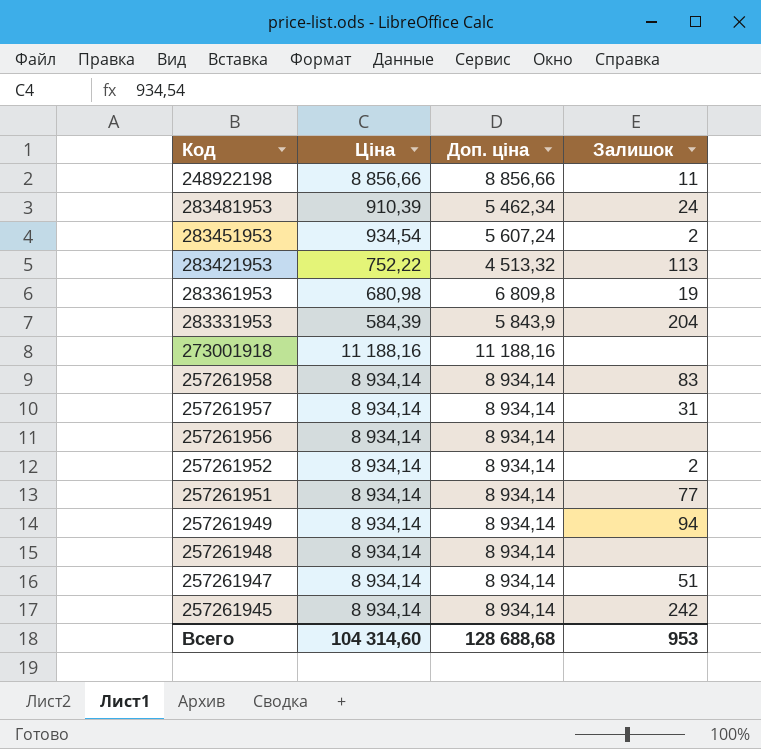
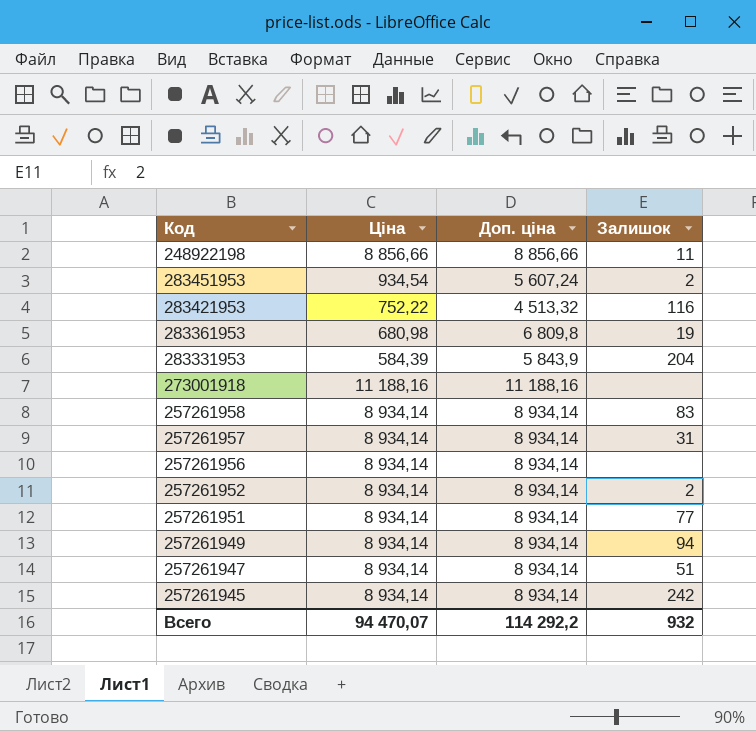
row 283481953: 910,39 | 5 462,34 | 24 -> none
row 257261948: 8 934,14 | 8 934,14 | none -> none
283421953 | Залишок: 113 -> 116
Всего | Ціна: 104 314,60 -> 94 470,07
Всего | Доп. ціна: 128 688,68 -> 114 292,2
Всего | Залишок: 953 -> 932

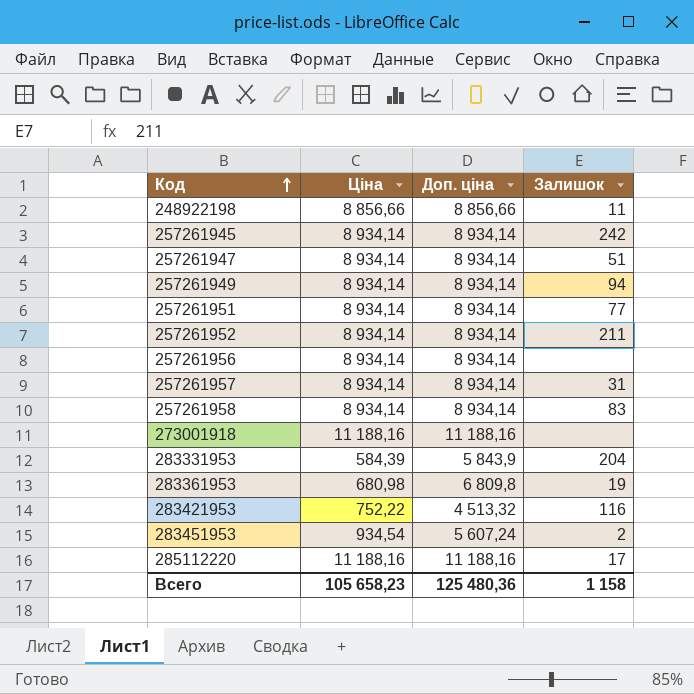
row order: none -> Код ascending
257261952 | Залишок: 2 -> 211
row 285112220: none -> 11 188,16 | 11 188,16 | 17
Всего | Ціна: 94 470,07 -> 105 658,23
Всего | Доп. ціна: 114 292,2 -> 125 480,36
Всего | Залишок: 932 -> 1 158

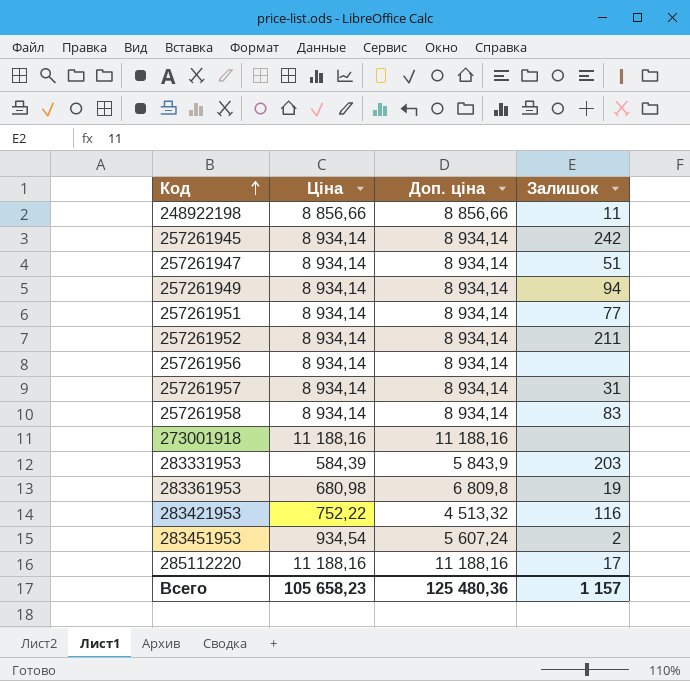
283331953 | Залишок: 204 -> 203
Всего | Залишок: 1 158 -> 1 157

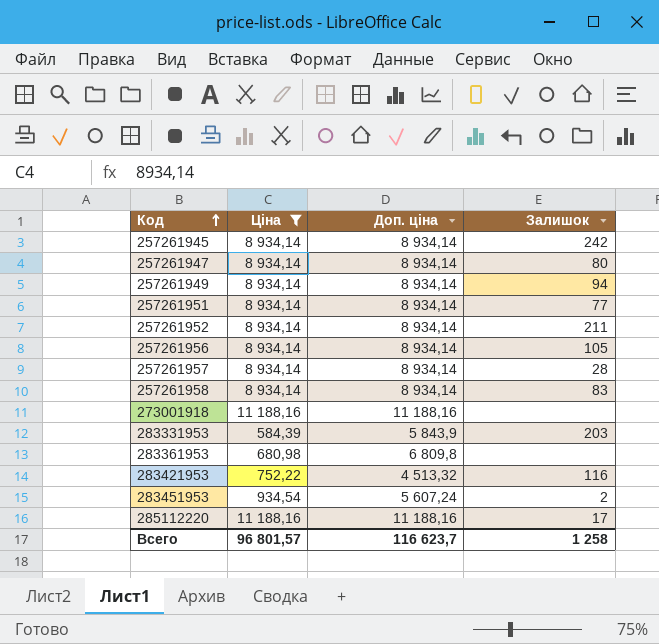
filter: none -> Ціна != 8 856,66
257261947 | Залишок: 51 -> 80
257261956 | Залишок: none -> 105
257261957 | Залишок: 31 -> 28
283361953 | Залишок: 19 -> none
Всего | Ціна: 105 658,23 -> 96 801,57
Всего | Доп. ціна: 125 480,36 -> 116 623,7
Всего | Залишок: 1 157 -> 1 258

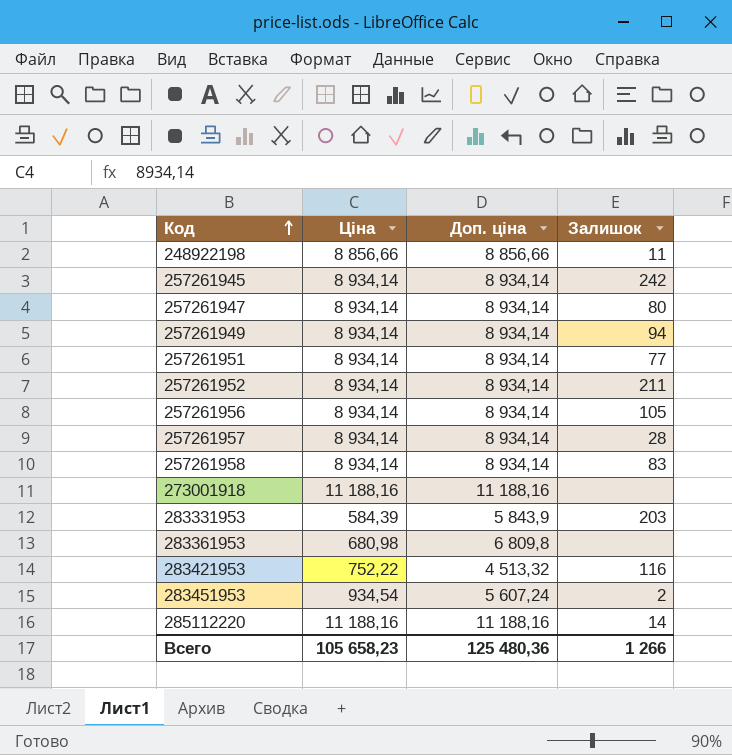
filter: Ціна != 8 856,66 -> none
285112220 | Залишок: 17 -> 14
Всего | Ціна: 96 801,57 -> 105 658,23
Всего | Доп. ціна: 116 623,7 -> 125 480,36
Всего | Залишок: 1 258 -> 1 266

